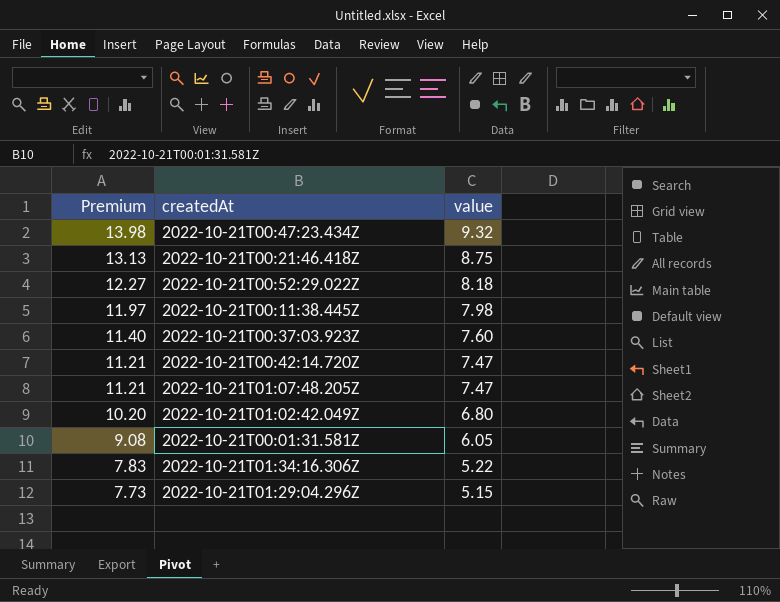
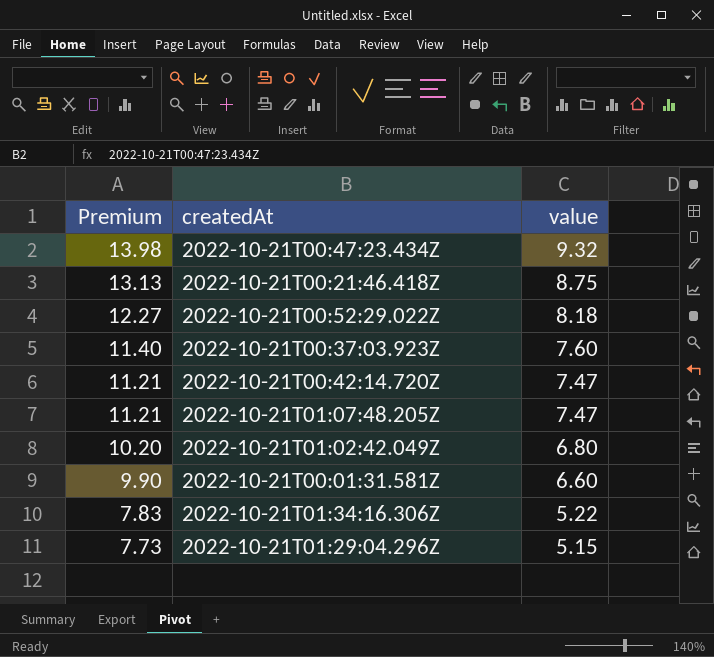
row 2022-10-21T00:11:38.445Z: 11.97 | 7.98 -> none
2022-10-21T00:01:31.581Z | Premium: 9.08 -> 9.90
2022-10-21T00:01:31.581Z | value: 6.05 -> 6.60

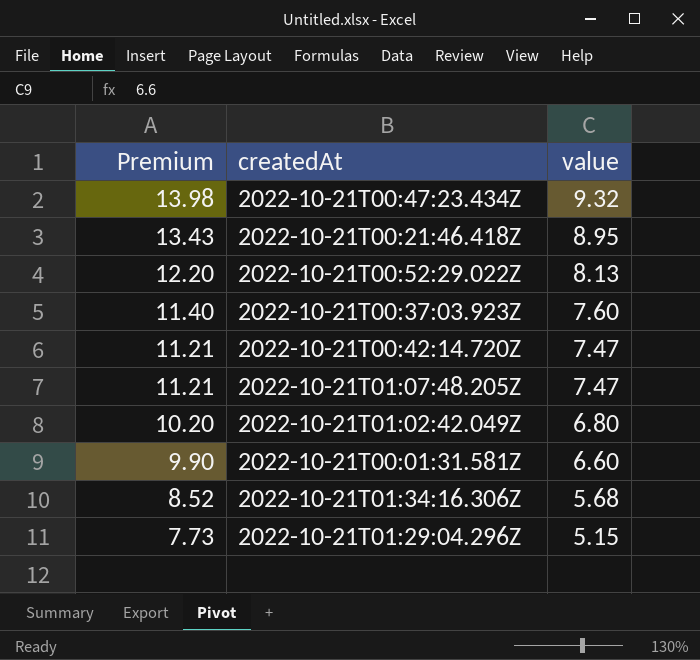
2022-10-21T00:21:46.418Z | Premium: 13.13 -> 13.43
2022-10-21T00:21:46.418Z | value: 8.75 -> 8.95
2022-10-21T00:52:29.022Z | Premium: 12.27 -> 12.20
2022-10-21T00:52:29.022Z | value: 8.18 -> 8.13
2022-10-21T01:34:16.306Z | Premium: 7.83 -> 8.52
2022-10-21T01:34:16.306Z | value: 5.22 -> 5.68

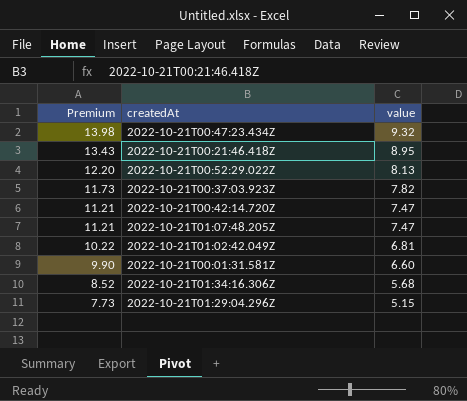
2022-10-21T00:37:03.923Z | Premium: 11.40 -> 11.73
2022-10-21T00:37:03.923Z | value: 7.60 -> 7.82
2022-10-21T01:02:42.049Z | Premium: 10.20 -> 10.22
2022-10-21T01:02:42.049Z | value: 6.80 -> 6.81

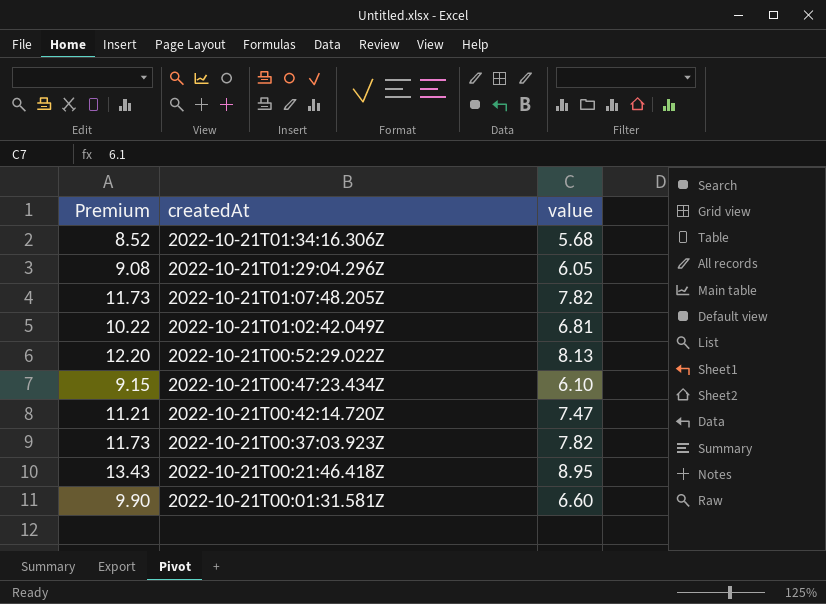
row order: Premium descending -> createdAt descending
2022-10-21T01:29:04.296Z | Premium: 7.73 -> 9.08
2022-10-21T01:29:04.296Z | value: 5.15 -> 6.05
2022-10-21T01:07:48.205Z | Premium: 11.21 -> 11.73
2022-10-21T01:07:48.205Z | value: 7.47 -> 7.82
2022-10-21T00:47:23.434Z | Premium: 13.98 -> 9.15
2022-10-21T00:47:23.434Z | value: 9.32 -> 6.10

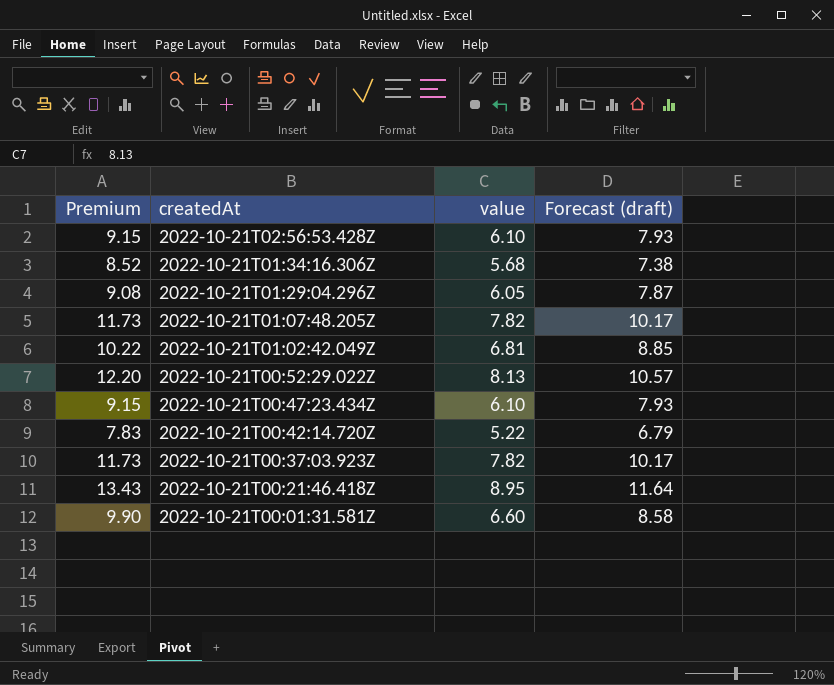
column Forecast (draft) | formula: none -> [value] * 1.3
row 2022-10-21T02:56:53.428Z: none -> 9.15 | 6.10 | 7.93
2022-10-21T00:42:14.720Z | Premium: 11.21 -> 7.83
2022-10-21T00:42:14.720Z | value: 7.47 -> 5.22

